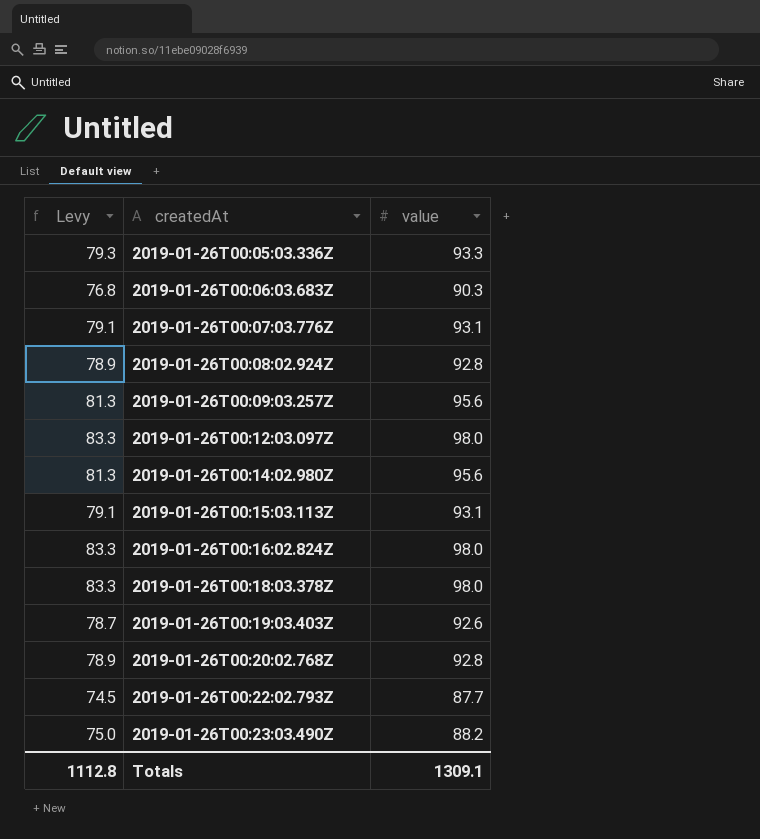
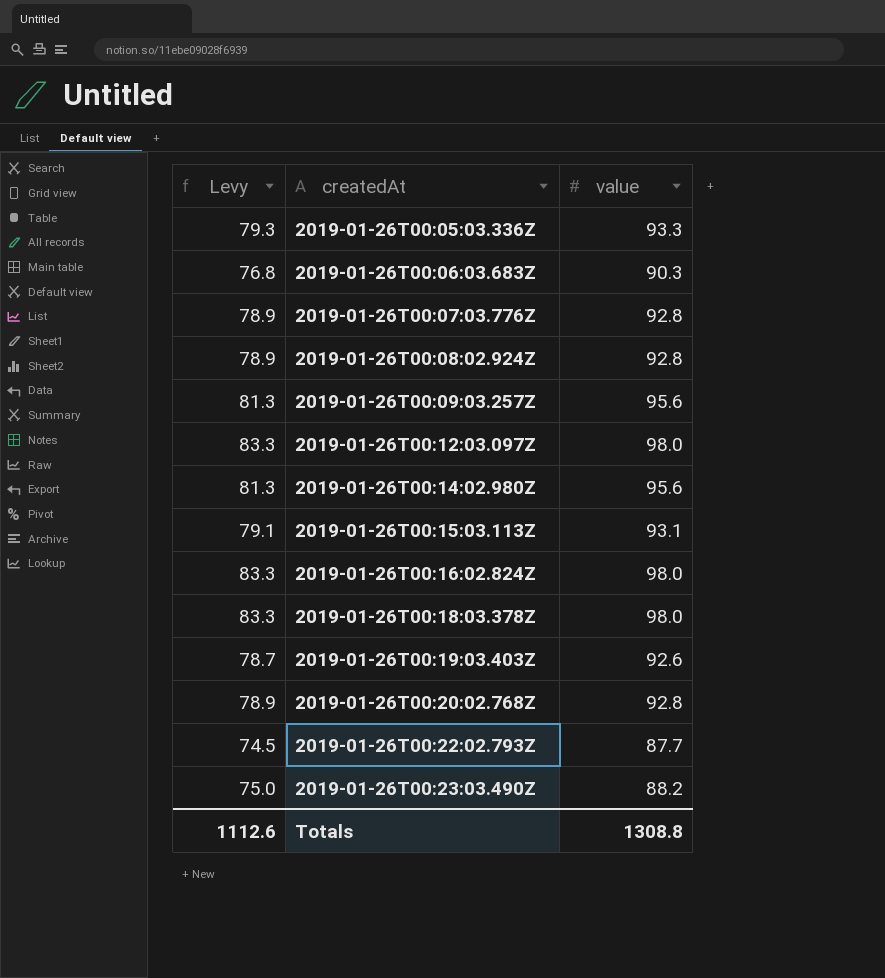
2019-01-26T00:07:03.776Z | Levy: 79.1 -> 78.9
2019-01-26T00:07:03.776Z | value: 93.1 -> 92.8
Totals | Levy: 1112.8 -> 1112.6
Totals | value: 1309.1 -> 1308.8

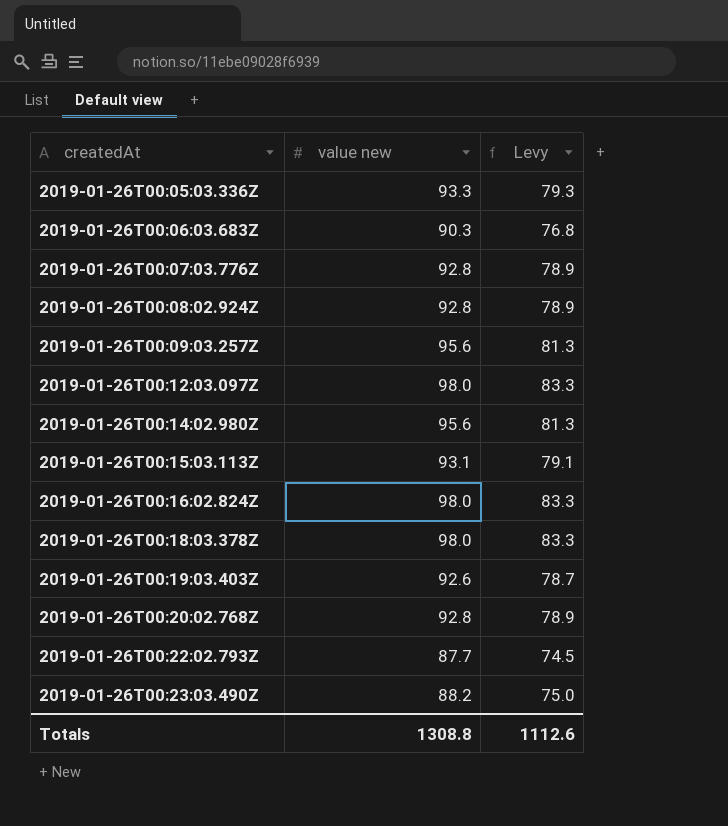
column name: value -> value new
column Levy | position: 1 -> 3

